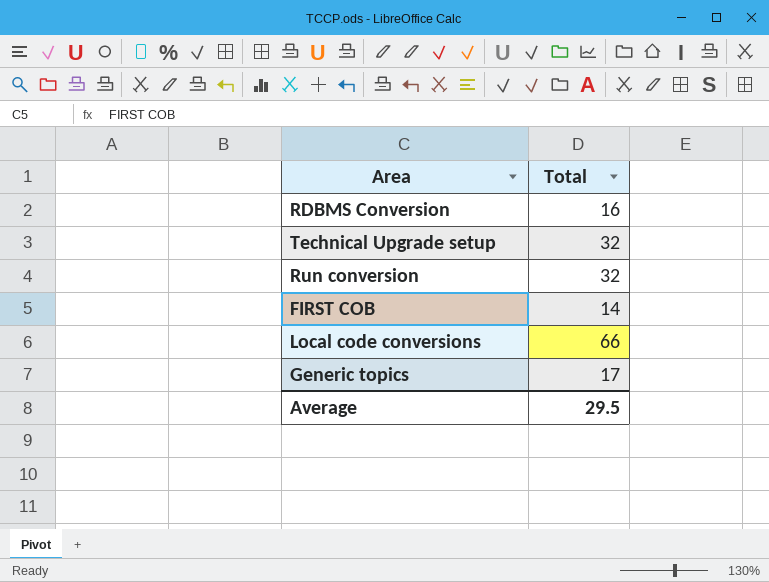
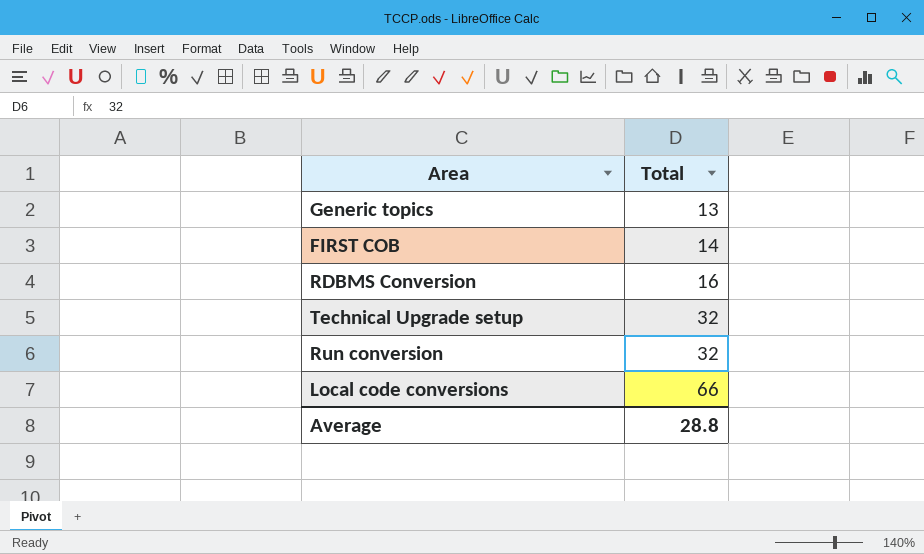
row order: none -> Total ascending
Generic topics | Total: 17 -> 13
Average | Total: 29.5 -> 28.8

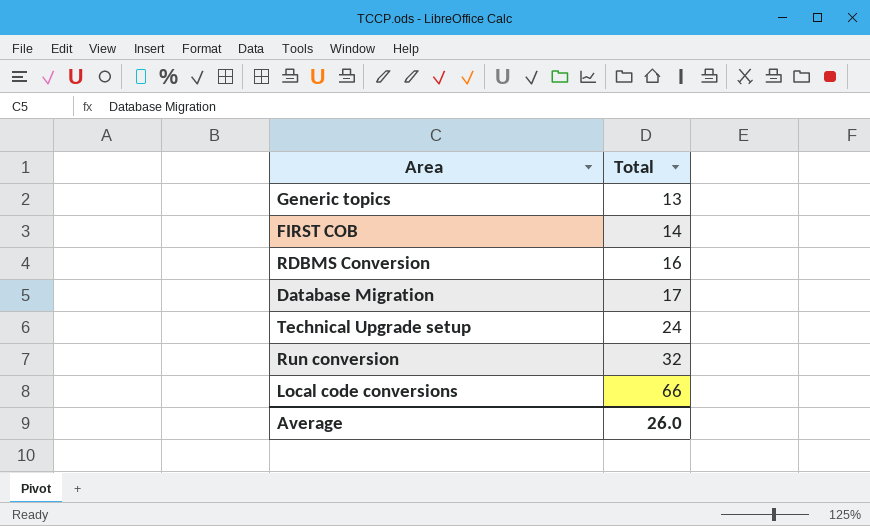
row Database Migration: none -> 17
Technical Upgrade setup | Total: 32 -> 24
Average | Total: 28.8 -> 26.0

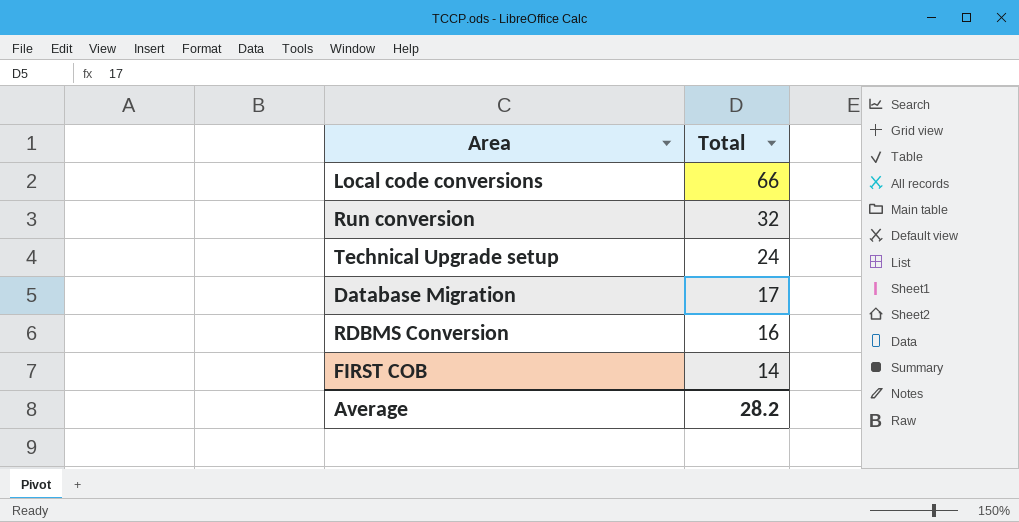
row order: Total ascending -> Total descending
row Generic topics: 13 -> none
Average | Total: 26.0 -> 28.2

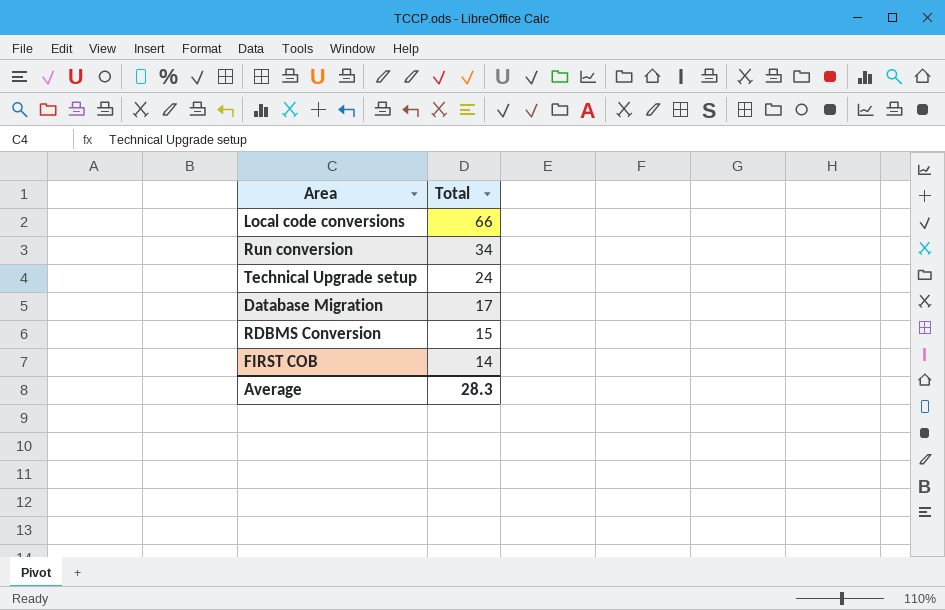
Run conversion | Total: 32 -> 34
RDBMS Conversion | Total: 16 -> 15
Average | Total: 28.2 -> 28.3

